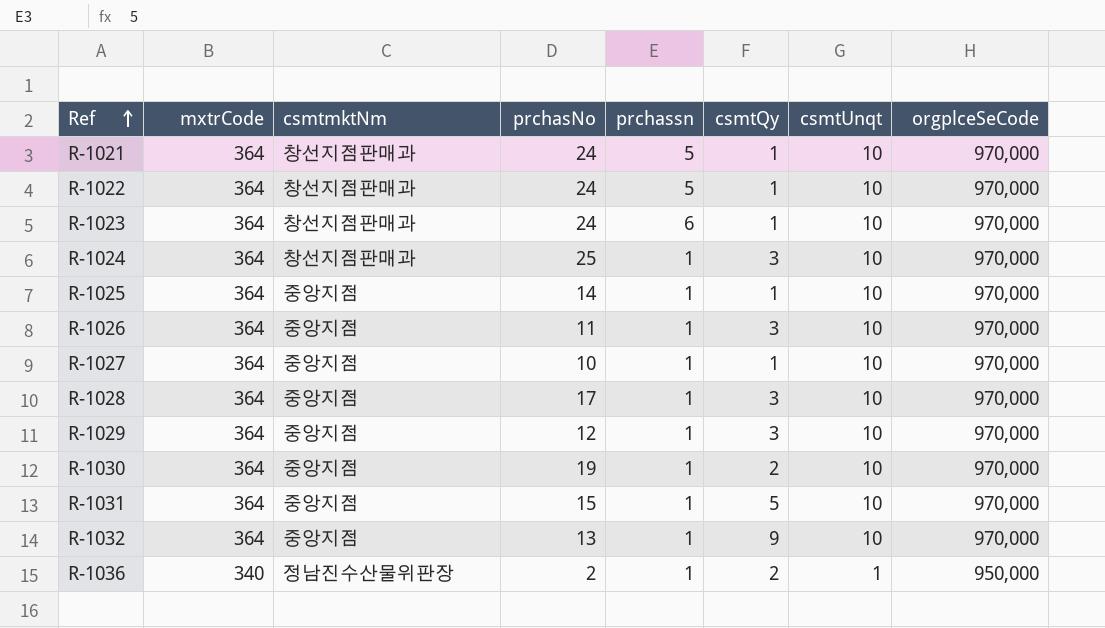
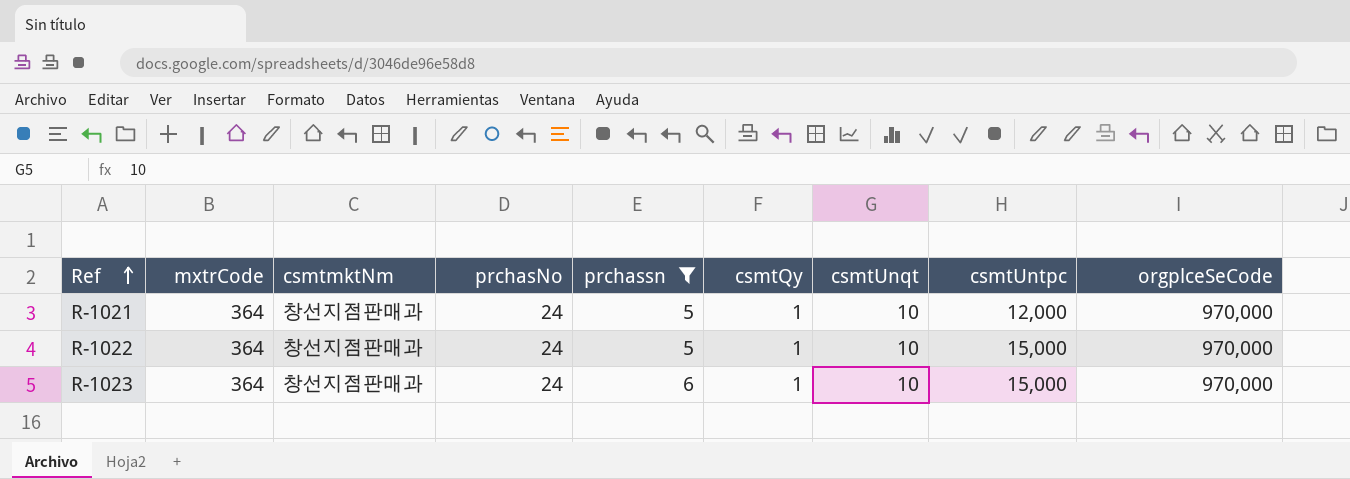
filter: none -> prchassn != 1
column csmtUntpc | position: none -> 8

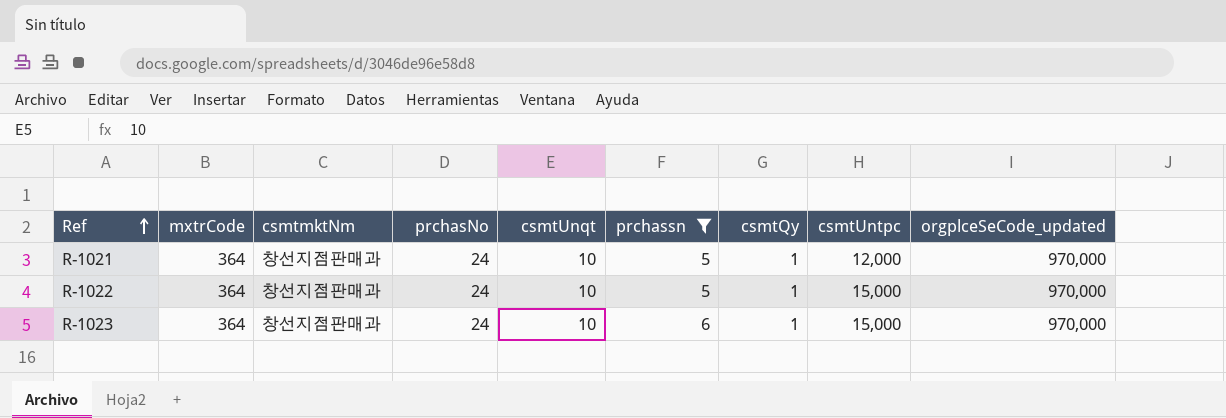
column csmtUnqt | position: 7 -> 5
column name: orgplceSeCode -> orgplceSeCode_updated

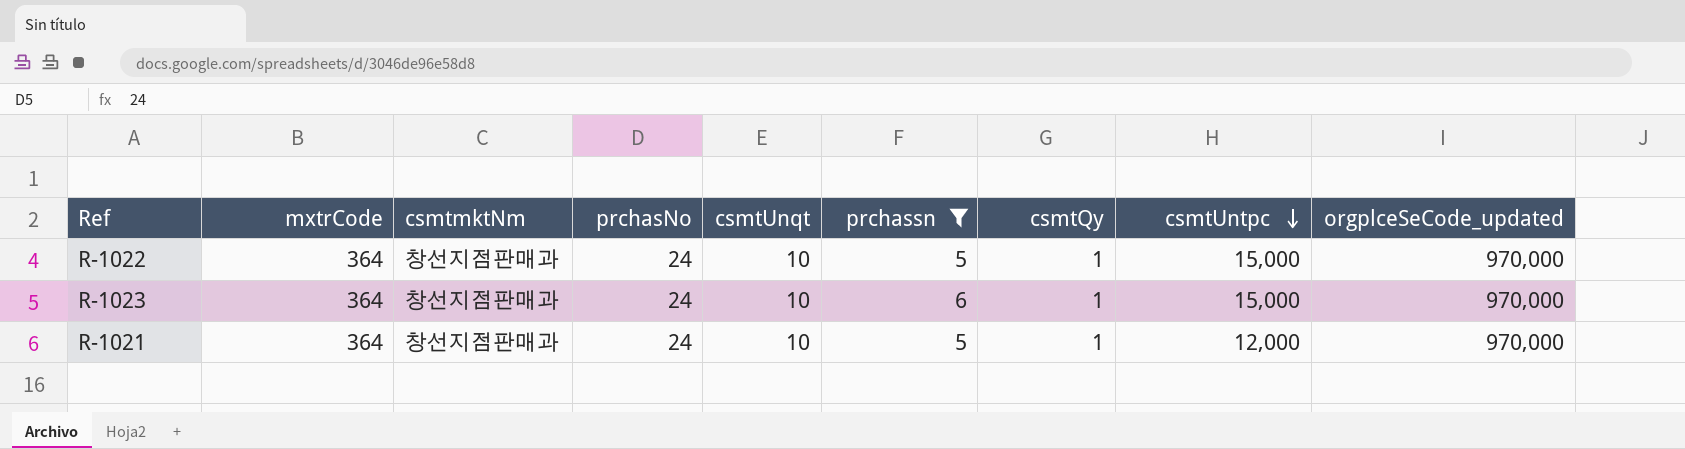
row order: Ref ascending -> csmtUntpc descending

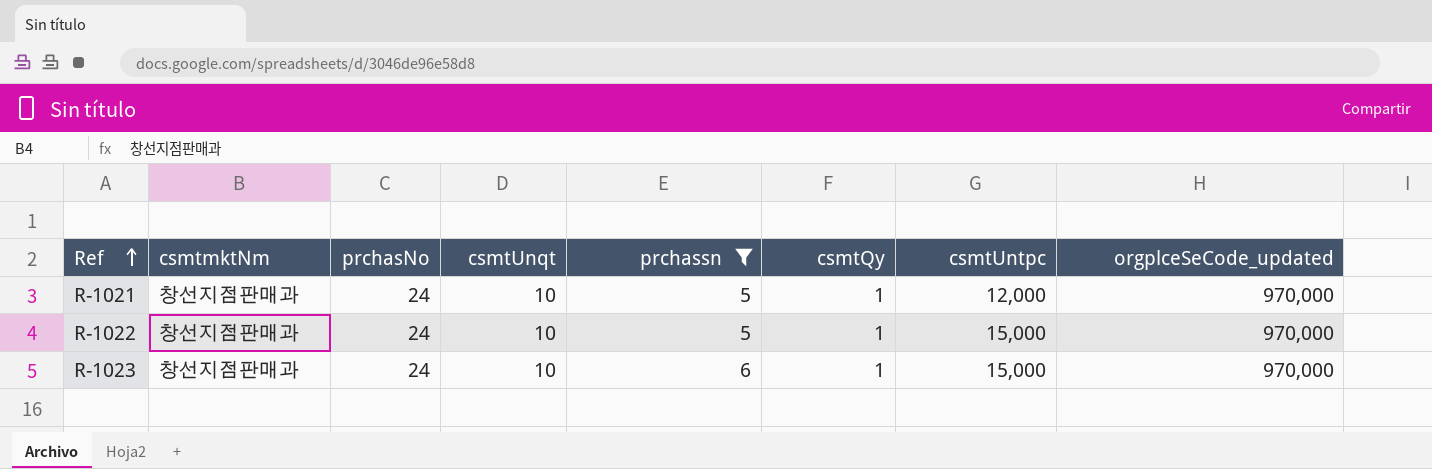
row order: csmtUntpc descending -> Ref ascending
column mxtrCode | position: 2 -> none

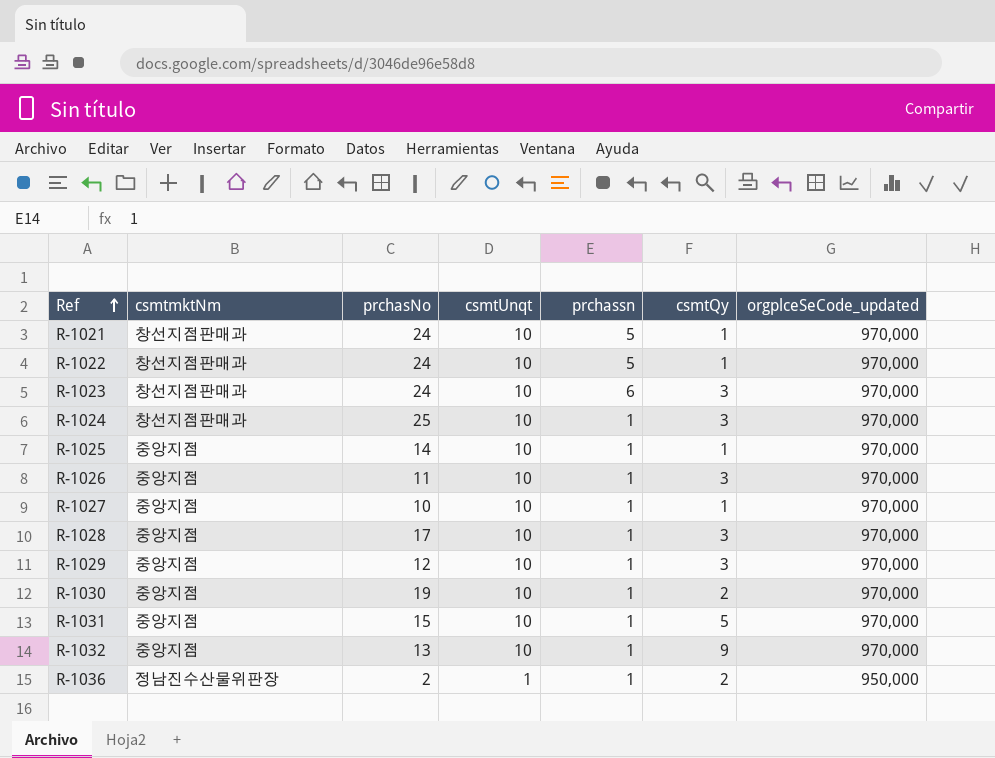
filter: prchassn != 1 -> none
column csmtUntpc | position: 7 -> none
R-1023 | csmtQy: 1 -> 3

